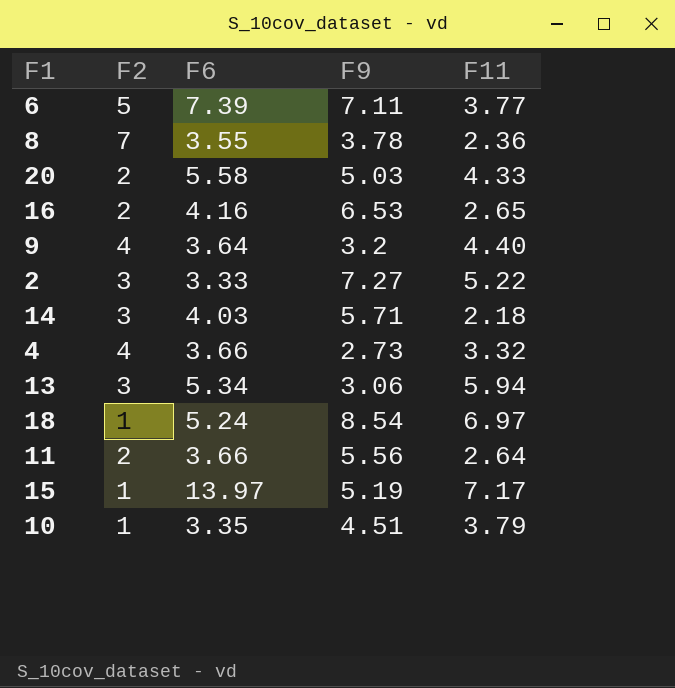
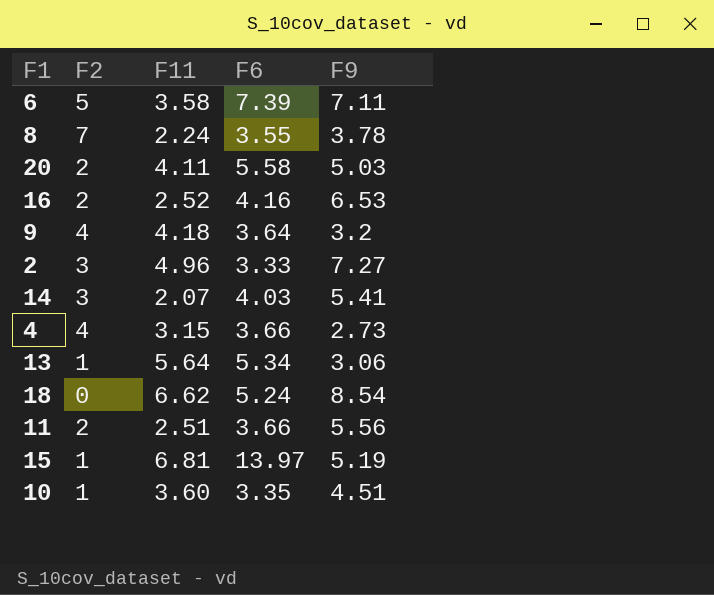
column F11 | position: 5 -> 3
6 | F11: 3.77 -> 3.58
8 | F11: 2.36 -> 2.24
20 | F11: 4.33 -> 4.11
16 | F11: 2.65 -> 2.52
9 | F11: 4.40 -> 4.18
2 | F11: 5.22 -> 4.96
14 | F11: 2.18 -> 2.07
14 | F9: 5.71 -> 5.41
4 | F11: 3.32 -> 3.15
13 | F2: 3 -> 1
13 | F11: 5.94 -> 5.64
18 | F2: 1 -> 0
18 | F11: 6.97 -> 6.62
11 | F11: 2.64 -> 2.51
15 | F11: 7.17 -> 6.81
10 | F11: 3.79 -> 3.60

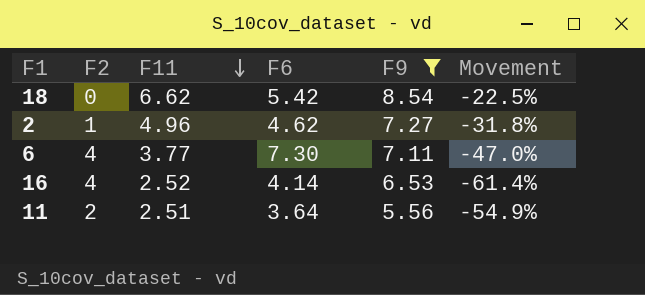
filter: none -> F9 >= 5.56
row order: none -> F11 descending
column Movement | formula: none -> ([F11] - [F9]) / [F9]
18 | F6: 5.24 -> 5.42
2 | F2: 3 -> 1
2 | F6: 3.33 -> 4.62
6 | F2: 5 -> 4
6 | F11: 3.58 -> 3.77
6 | F6: 7.39 -> 7.30
16 | F2: 2 -> 4
16 | F6: 4.16 -> 4.14
11 | F6: 3.66 -> 3.64

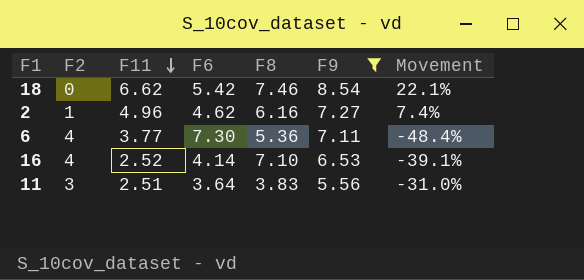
column F8 | position: none -> 5
column Movement | formula: ([F11] - [F9]) / [F9] -> ([F11] - [F6]) / [F6]
11 | F2: 2 -> 3

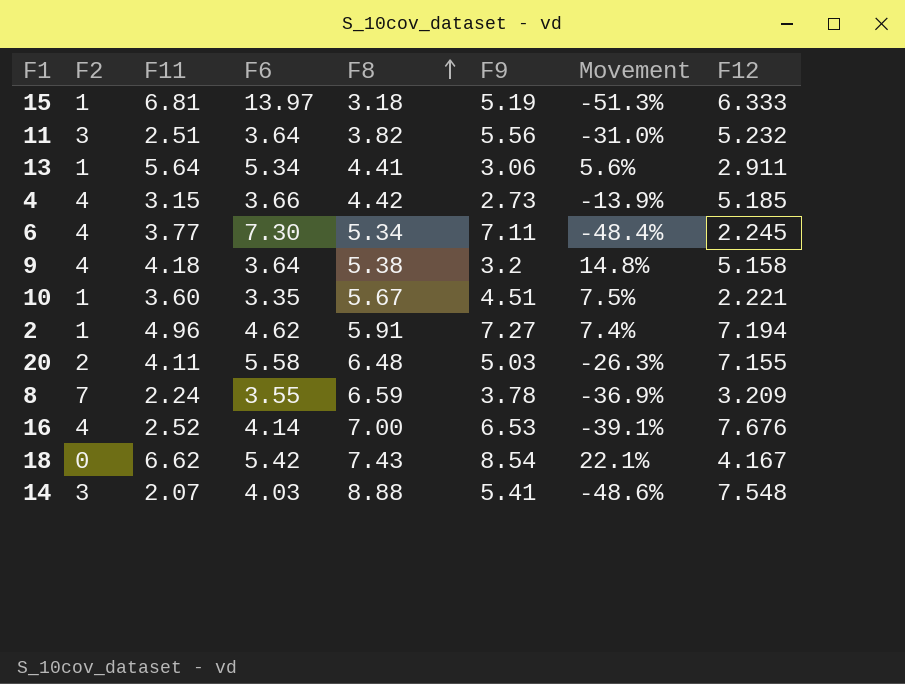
filter: F9 >= 5.56 -> none
row order: F11 descending -> F8 ascending
column F12 | position: none -> 8
11 | F8: 3.83 -> 3.82
6 | F8: 5.36 -> 5.34
2 | F8: 6.16 -> 5.91
16 | F8: 7.10 -> 7.00
18 | F8: 7.46 -> 7.43

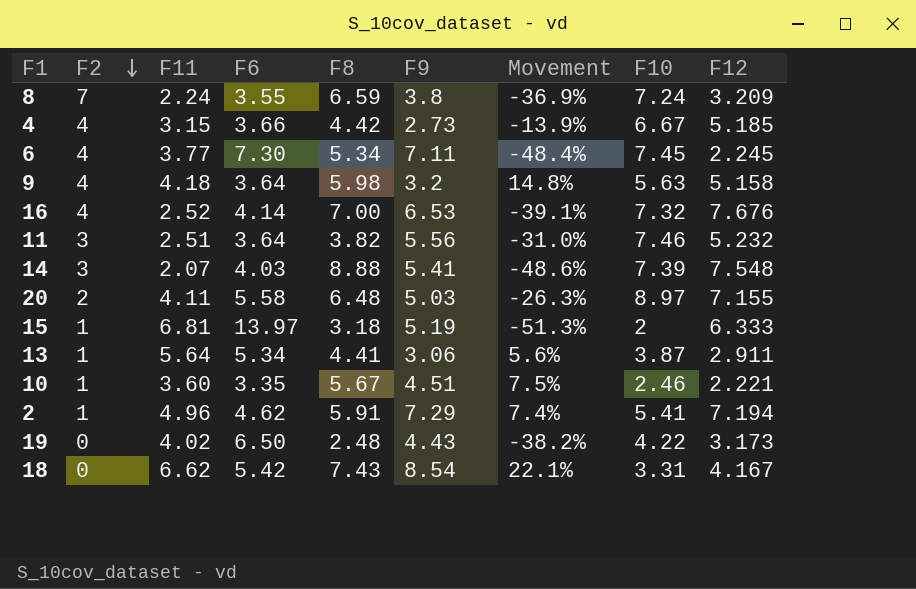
row order: F8 ascending -> F2 descending
column F10 | position: none -> 8
8 | F9: 3.78 -> 3.8
9 | F8: 5.38 -> 5.98
2 | F9: 7.27 -> 7.29
row 19: none -> 0 | 4.02 | 6.50 | 2.48 | 4.43 | -38.2% | 4.22 | 3.173

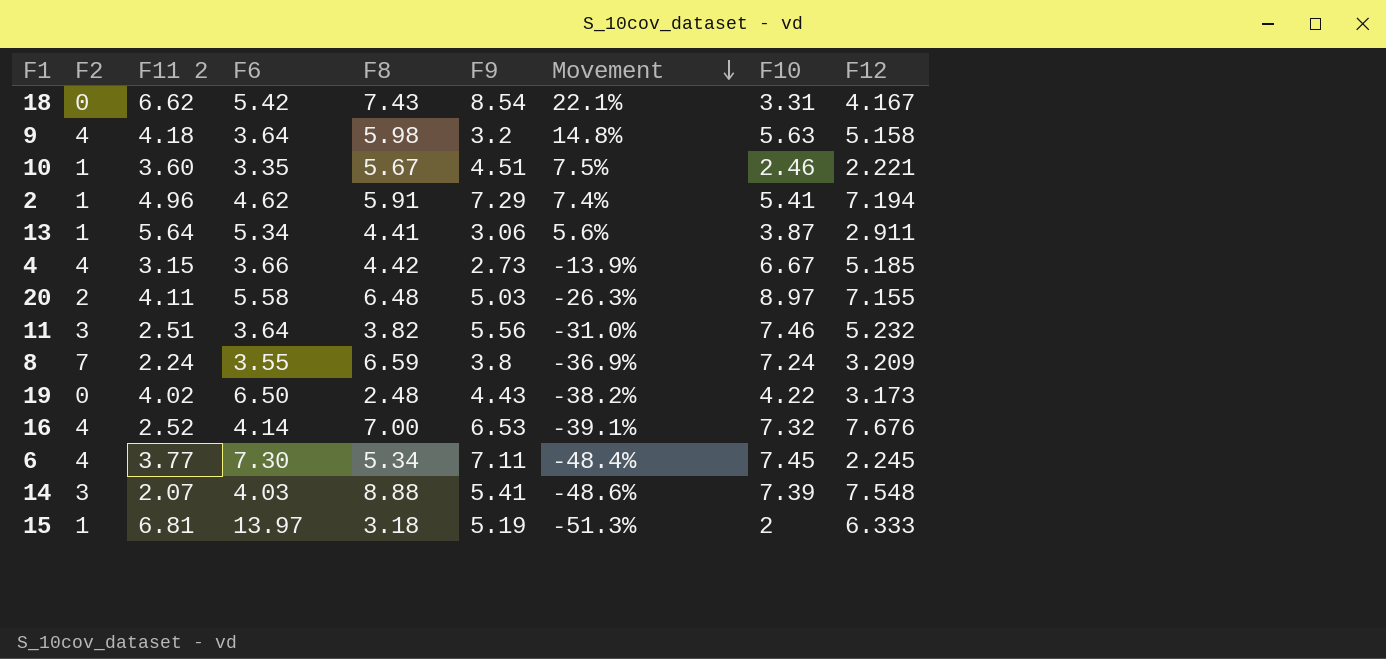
row order: F2 descending -> Movement descending
column name: F11 -> F11 2

